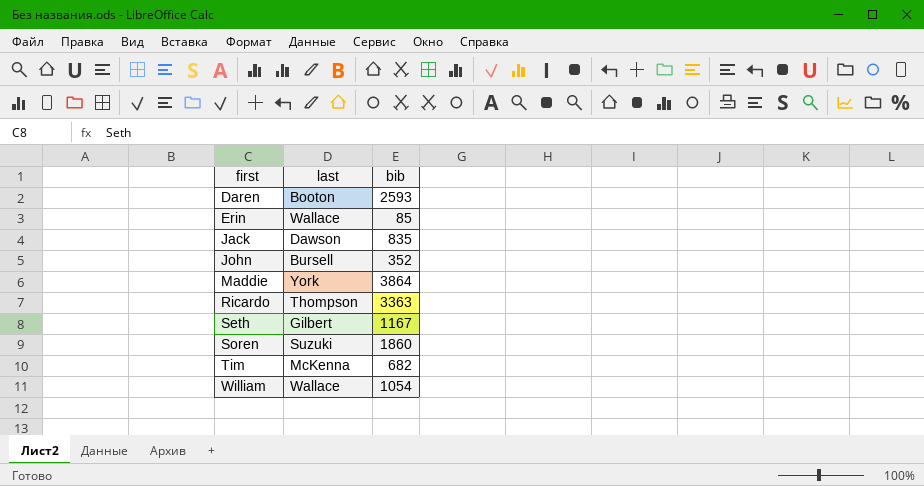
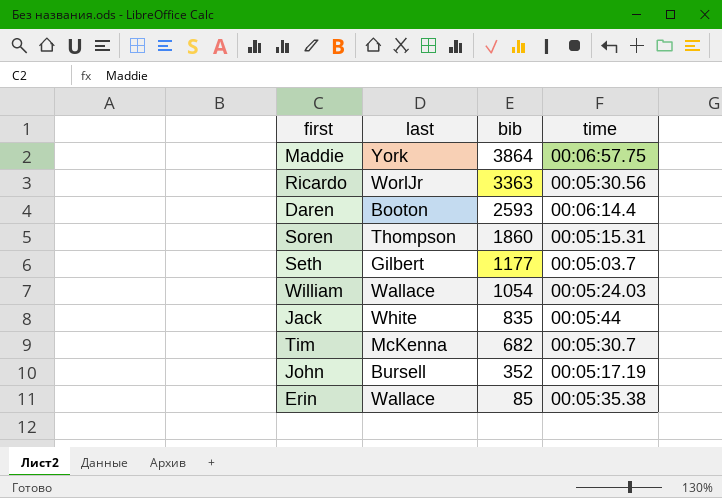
row order: first ascending -> bib descending
column time | position: none -> 4
Ricardo | last: Thompson -> WorlJr
Soren | last: Suzuki -> Thompson
Seth | bib: 1167 -> 1177
Jack | last: Dawson -> White

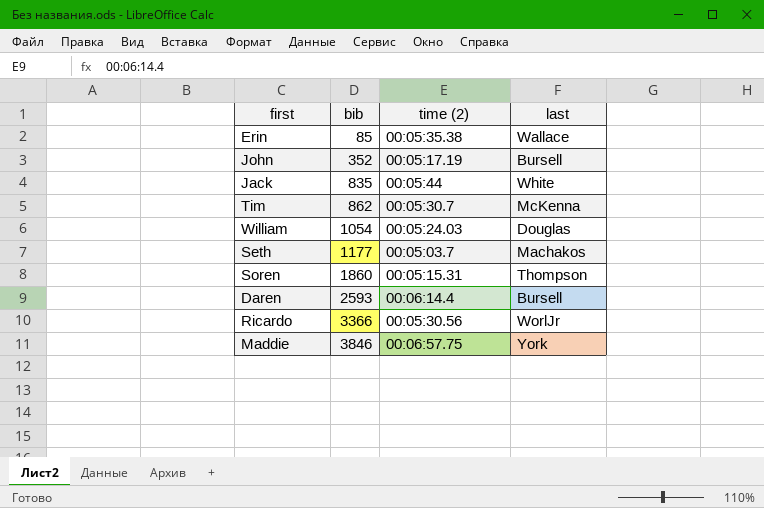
row order: bib descending -> bib ascending
column name: time -> time (2)
column last | position: 2 -> 4
Tim | bib: 682 -> 862
William | last: Wallace -> Douglas
Seth | last: Gilbert -> Machakos
Daren | last: Booton -> Bursell
Ricardo | bib: 3363 -> 3366
Maddie | bib: 3864 -> 3846

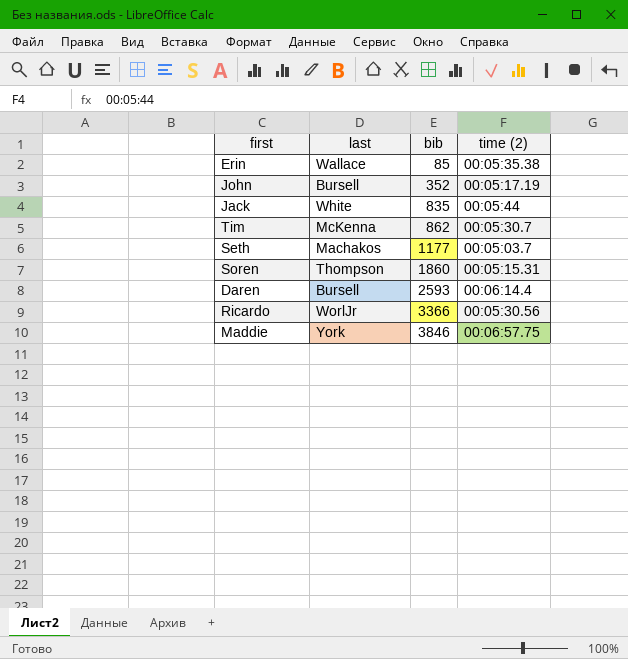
column last | position: 4 -> 2
row William: 1054 | 00:05:24.03 | Douglas -> none

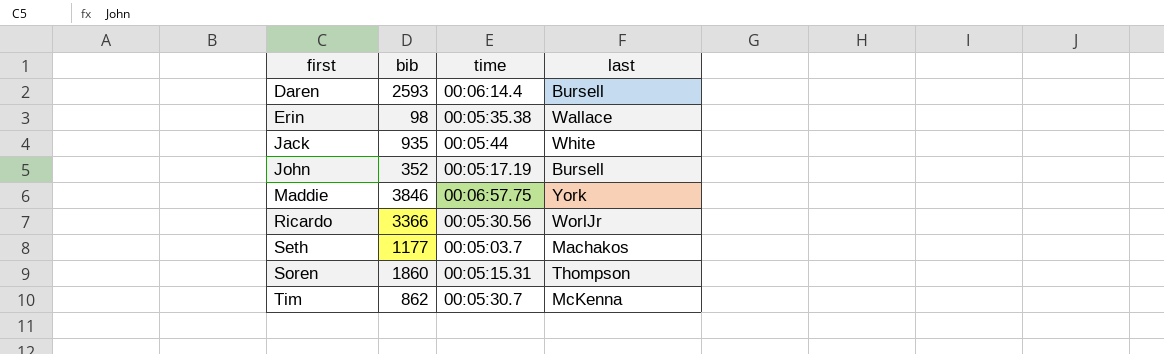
row order: bib ascending -> first ascending
column name: time (2) -> time
column last | position: 2 -> 4
Erin | bib: 85 -> 98
Jack | bib: 835 -> 935

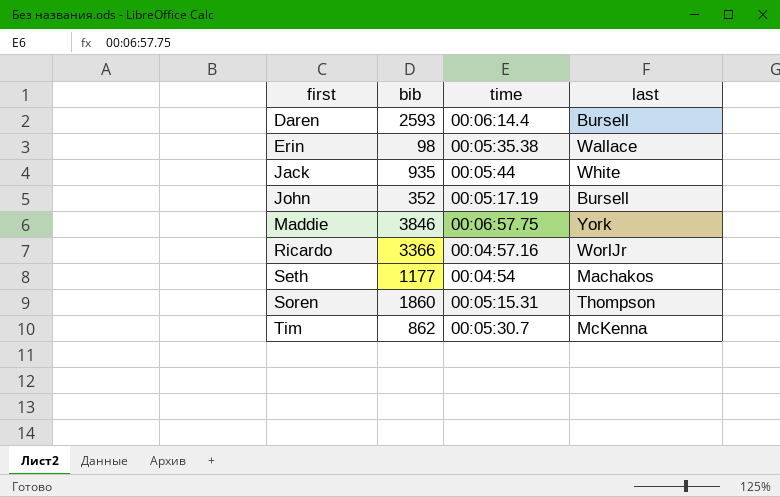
Ricardo | time: 00:05:30.56 -> 00:04:57.16
Seth | time: 00:05:03.7 -> 00:04:54

